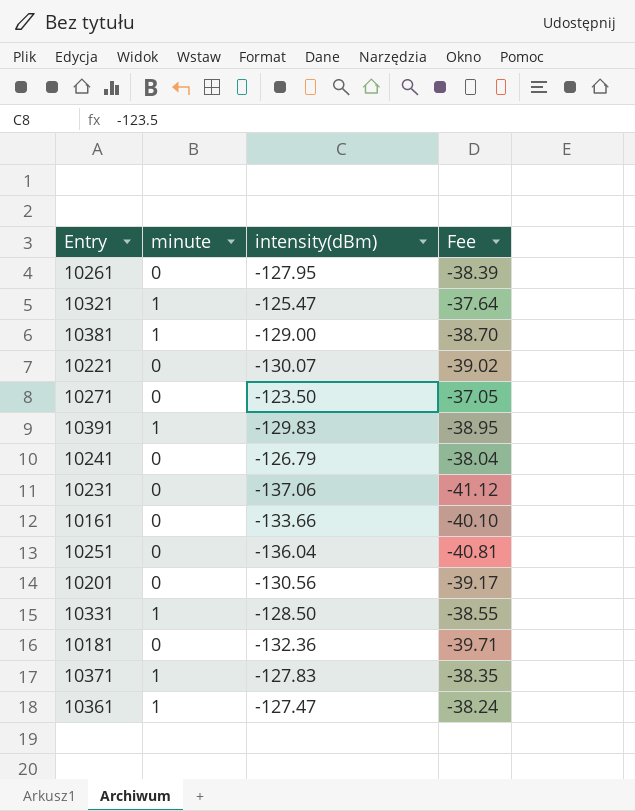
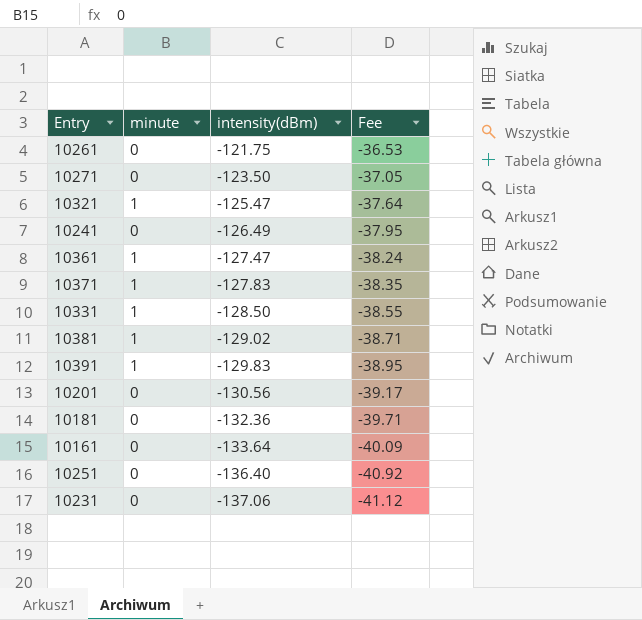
row order: none -> intensity(dBm) descending
row 10221: 0 | -130.07 | -39.02 -> none
10261 | intensity(dBm): -127.95 -> -121.75
10261 | Fee: -38.39 -> -36.53
10241 | intensity(dBm): -126.79 -> -126.49
10241 | Fee: -38.04 -> -37.95
10381 | intensity(dBm): -129.00 -> -129.02
10381 | Fee: -38.70 -> -38.71
10161 | intensity(dBm): -133.66 -> -133.64
10161 | Fee: -40.10 -> -40.09
10251 | intensity(dBm): -136.04 -> -136.40
10251 | Fee: -40.81 -> -40.92

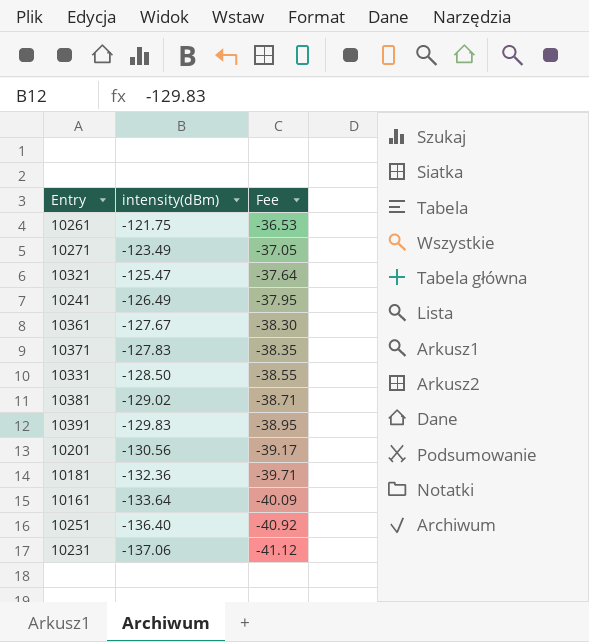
column minute | position: 2 -> none
10271 | intensity(dBm): -123.50 -> -123.49
10361 | intensity(dBm): -127.47 -> -127.67
10361 | Fee: -38.24 -> -38.30

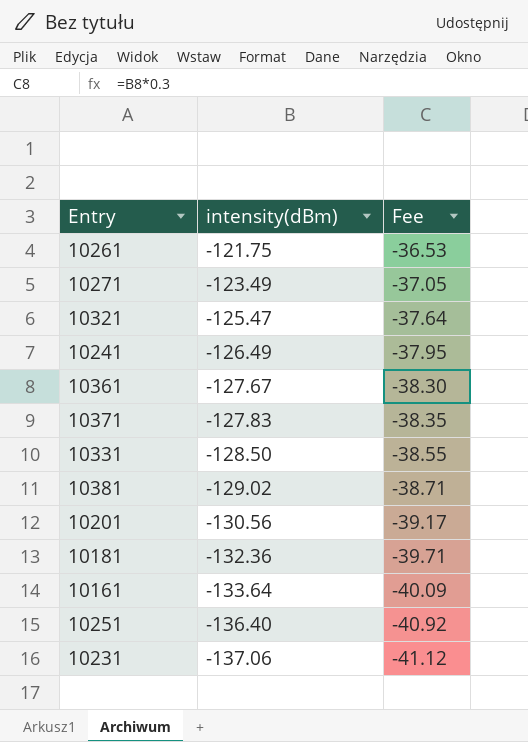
row 10391: -129.83 | -38.95 -> none

